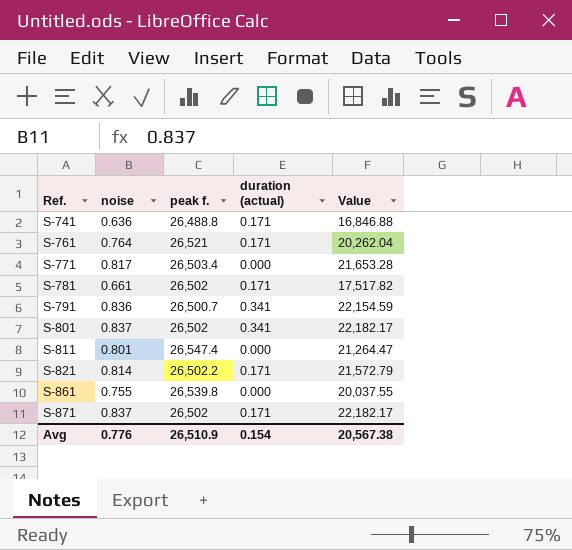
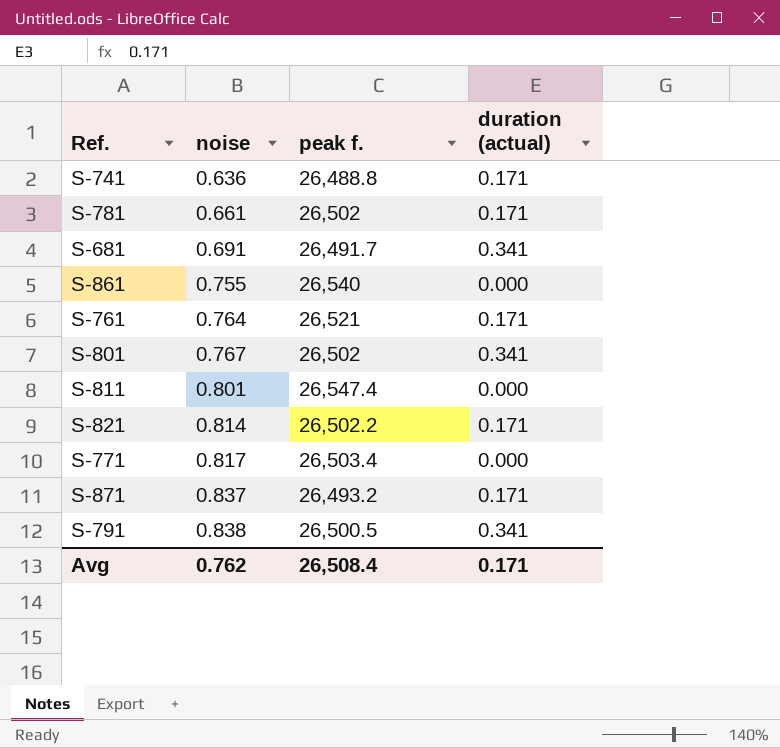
row order: Ref. ascending -> noise ascending
column Value | formula: [noise] * [peak f.] -> none
row S-681: none -> 0.691 | 26,491.7 | 0.341
S-861 | peak f.: 26,539.8 -> 26,540
S-801 | noise: 0.837 -> 0.767
S-871 | peak f.: 26,502 -> 26,493.2
S-791 | noise: 0.836 -> 0.838
S-791 | peak f.: 26,500.7 -> 26,500.5
Avg | noise: 0.776 -> 0.762
Avg | peak f.: 26,510.9 -> 26,508.4
Avg | duration (actual): 0.154 -> 0.171

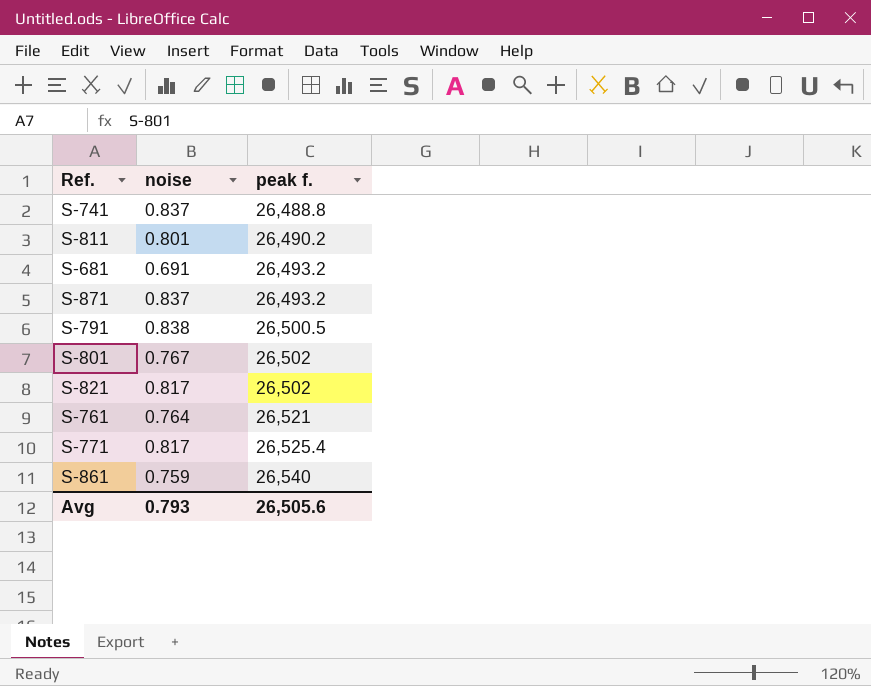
row order: noise ascending -> peak f. ascending
column duration (actual) | position: 4 -> none
row S-781: 0.661 | 26,502 | 0.171 -> none
S-741 | noise: 0.636 -> 0.837
S-811 | peak f.: 26,547.4 -> 26,490.2
S-681 | peak f.: 26,491.7 -> 26,493.2
S-821 | noise: 0.814 -> 0.817
S-821 | peak f.: 26,502.2 -> 26,502
S-771 | peak f.: 26,503.4 -> 26,525.4
S-861 | noise: 0.755 -> 0.759
Avg | noise: 0.762 -> 0.793
Avg | peak f.: 26,508.4 -> 26,505.6

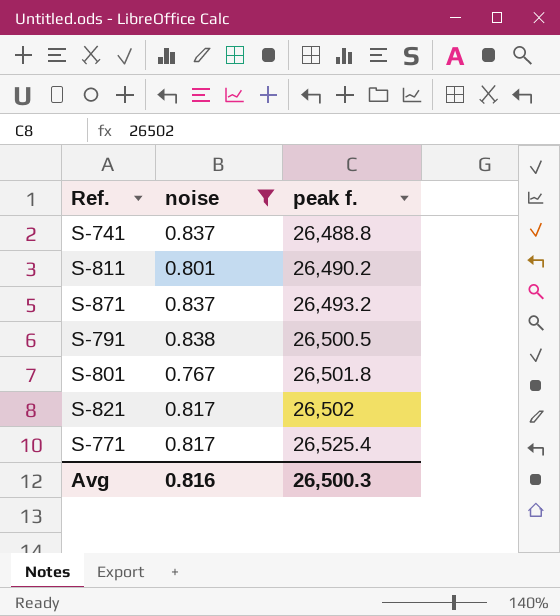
filter: none -> noise >= 0.767
S-801 | peak f.: 26,502 -> 26,501.8
Avg | noise: 0.793 -> 0.816
Avg | peak f.: 26,505.6 -> 26,500.3

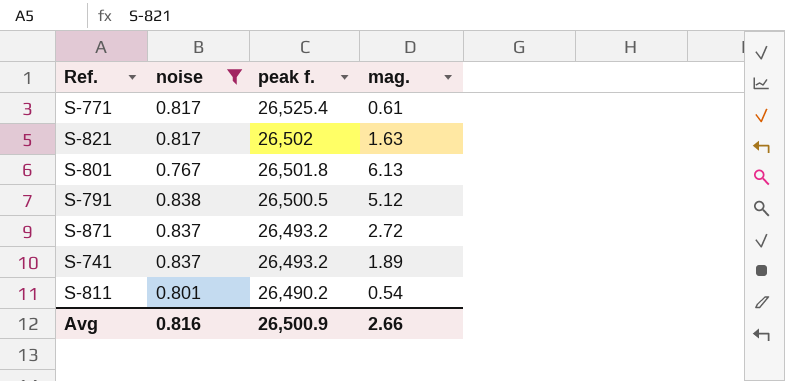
row order: peak f. ascending -> peak f. descending
column mag. | position: none -> 4
S-741 | peak f.: 26,488.8 -> 26,493.2
Avg | peak f.: 26,500.3 -> 26,500.9

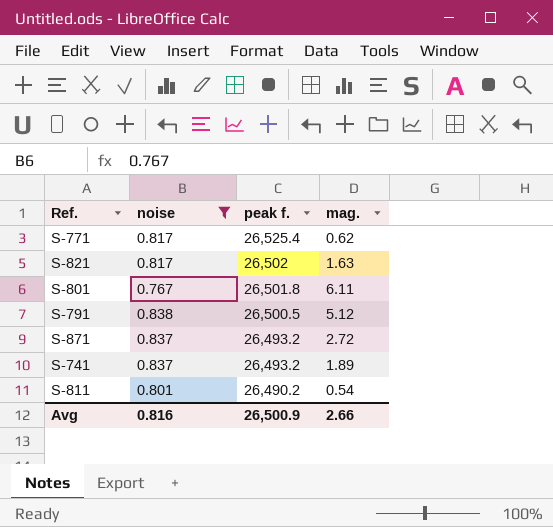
S-771 | mag.: 0.61 -> 0.62
S-801 | mag.: 6.13 -> 6.11

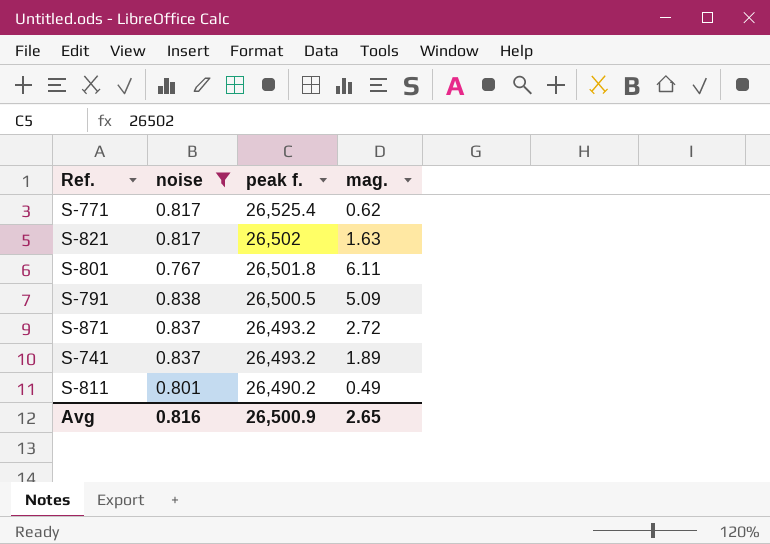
S-791 | mag.: 5.12 -> 5.09
S-811 | mag.: 0.54 -> 0.49
Avg | mag.: 2.66 -> 2.65

